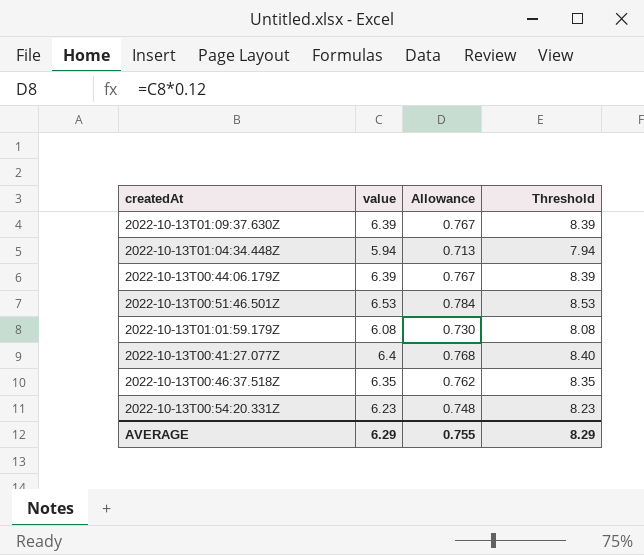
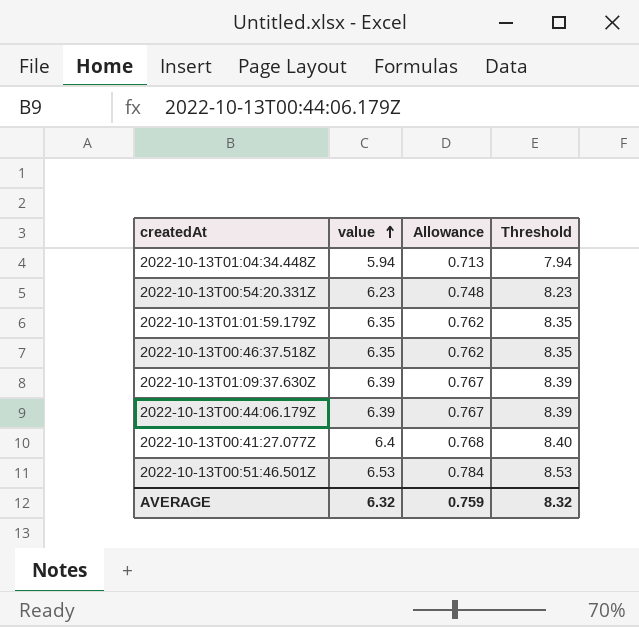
row order: none -> value ascending
2022-10-13T01:01:59.179Z | value: 6.08 -> 6.35
2022-10-13T01:01:59.179Z | Allowance: 0.730 -> 0.762
2022-10-13T01:01:59.179Z | Threshold: 8.08 -> 8.35
AVERAGE | value: 6.29 -> 6.32
AVERAGE | Allowance: 0.755 -> 0.759
AVERAGE | Threshold: 8.29 -> 8.32

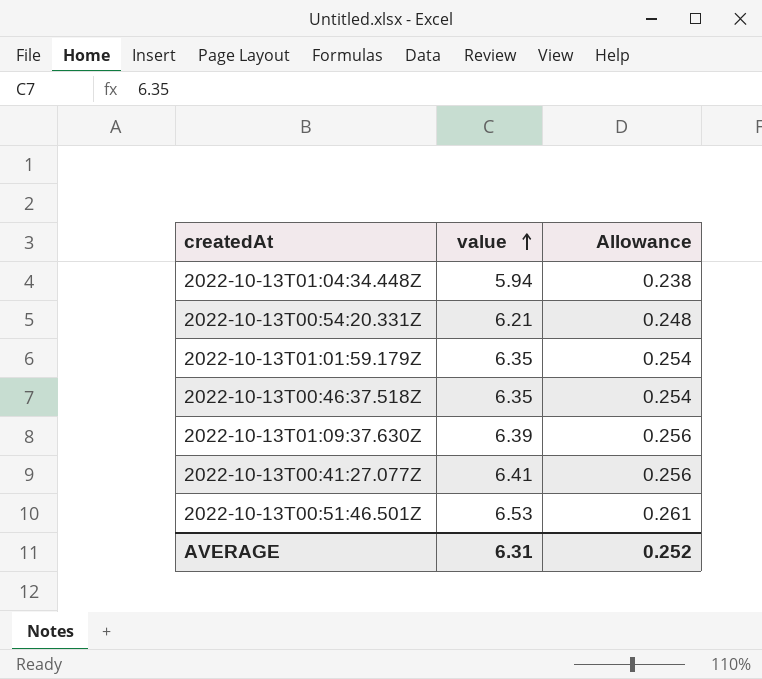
column Threshold | formula: [value] + 2 -> none
column Allowance | formula: [value] * 0.12 -> [value] * 0.04
row 2022-10-13T00:44:06.179Z: 6.39 | 0.767 | 8.39 -> none
2022-10-13T00:54:20.331Z | value: 6.23 -> 6.21
2022-10-13T00:41:27.077Z | value: 6.4 -> 6.41
AVERAGE | value: 6.32 -> 6.31
AVERAGE | Allowance: 0.759 -> 0.252

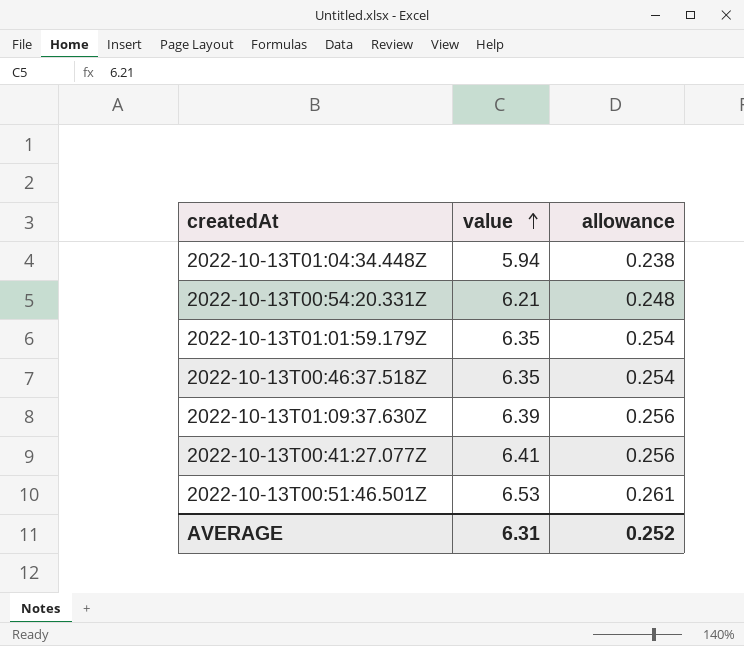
column name: Allowance -> allowance

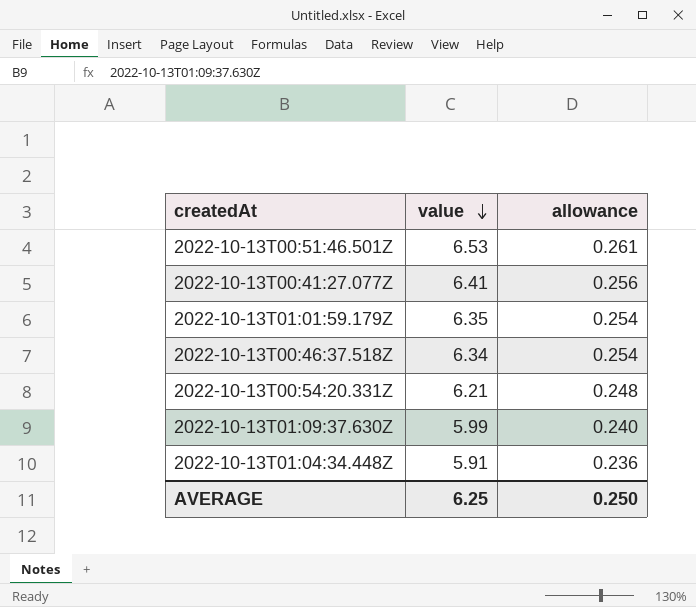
row order: value ascending -> value descending
2022-10-13T00:46:37.518Z | value: 6.35 -> 6.34
2022-10-13T01:09:37.630Z | value: 6.39 -> 5.99
2022-10-13T01:09:37.630Z | allowance: 0.256 -> 0.240
2022-10-13T01:04:34.448Z | value: 5.94 -> 5.91
2022-10-13T01:04:34.448Z | allowance: 0.238 -> 0.236
AVERAGE | value: 6.31 -> 6.25
AVERAGE | allowance: 0.252 -> 0.250

